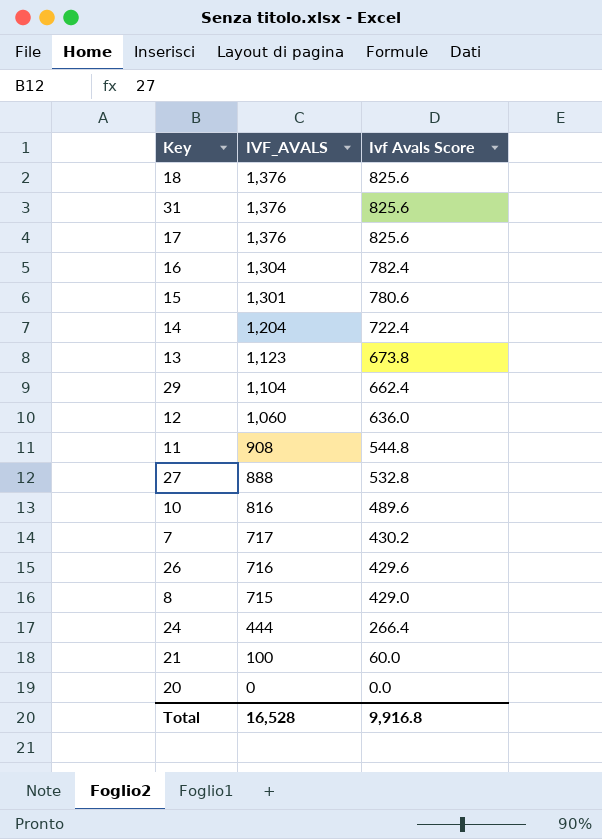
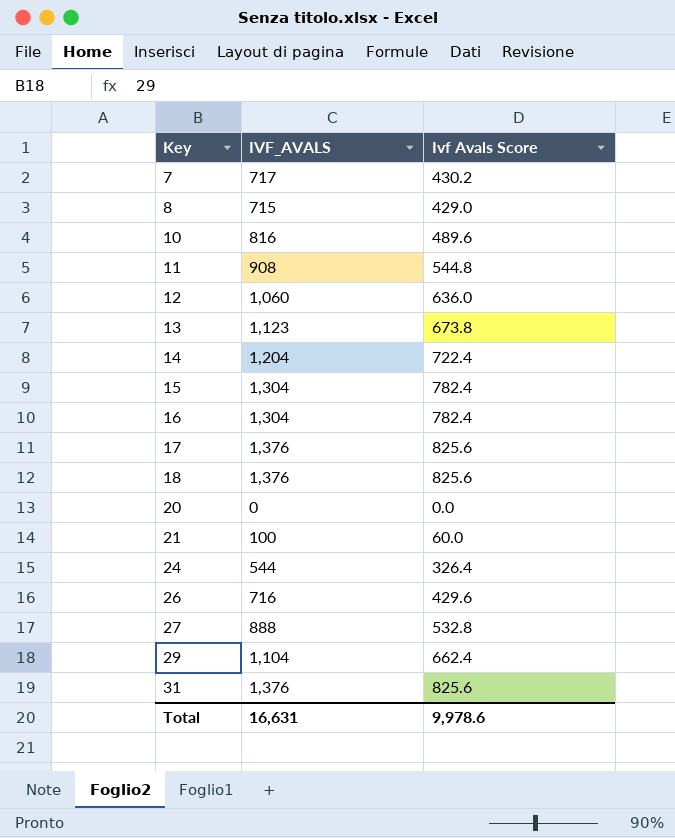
row order: IVF_AVALS descending -> Key ascending
15 | IVF_AVALS: 1,301 -> 1,304
15 | Ivf Avals Score: 780.6 -> 782.4
24 | IVF_AVALS: 444 -> 544
24 | Ivf Avals Score: 266.4 -> 326.4
Total | IVF_AVALS: 16,528 -> 16,631
Total | Ivf Avals Score: 9,916.8 -> 9,978.6

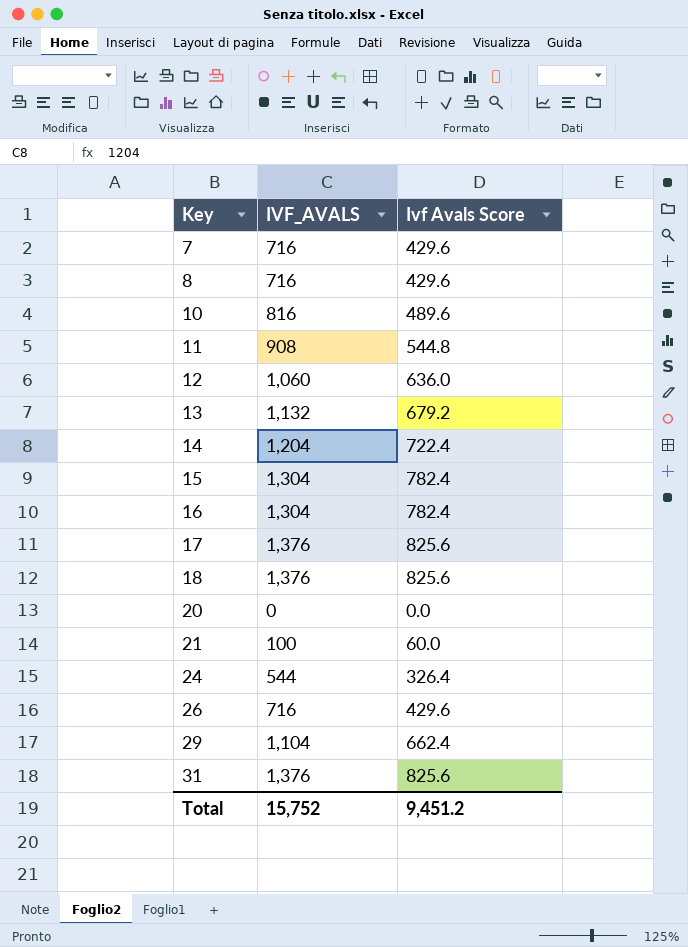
row 27: 888 | 532.8 -> none
7 | IVF_AVALS: 717 -> 716
7 | Ivf Avals Score: 430.2 -> 429.6
8 | IVF_AVALS: 715 -> 716
8 | Ivf Avals Score: 429.0 -> 429.6
13 | IVF_AVALS: 1,123 -> 1,132
13 | Ivf Avals Score: 673.8 -> 679.2
Total | IVF_AVALS: 16,631 -> 15,752
Total | Ivf Avals Score: 9,978.6 -> 9,451.2

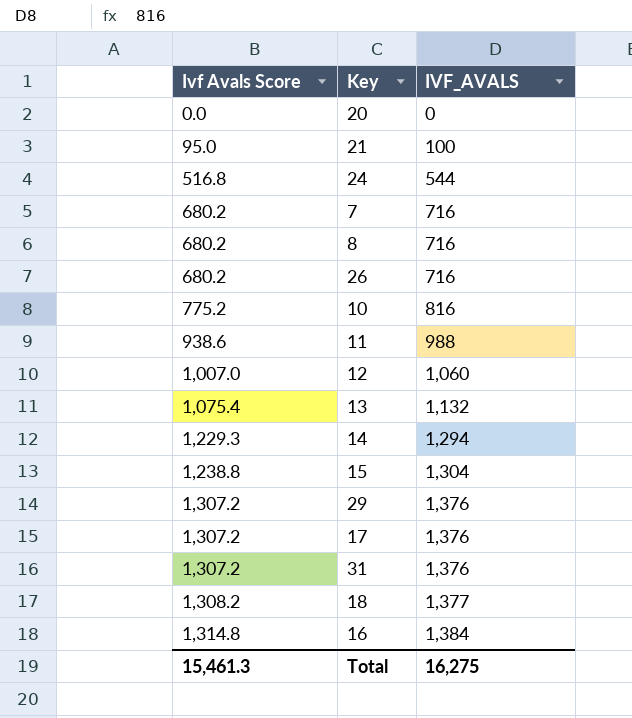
row order: Key ascending -> Ivf Avals Score ascending
column Ivf Avals Score | formula: [IVF_AVALS] * 0.6 -> [IVF_AVALS] * 0.95
column Ivf Avals Score | position: 3 -> 1
11 | IVF_AVALS: 908 -> 988
14 | IVF_AVALS: 1,204 -> 1,294
29 | IVF_AVALS: 1,104 -> 1,376
18 | IVF_AVALS: 1,376 -> 1,377
16 | IVF_AVALS: 1,304 -> 1,384
Total | Ivf Avals Score: 9,451.2 -> 15,461.3
Total | IVF_AVALS: 15,752 -> 16,275

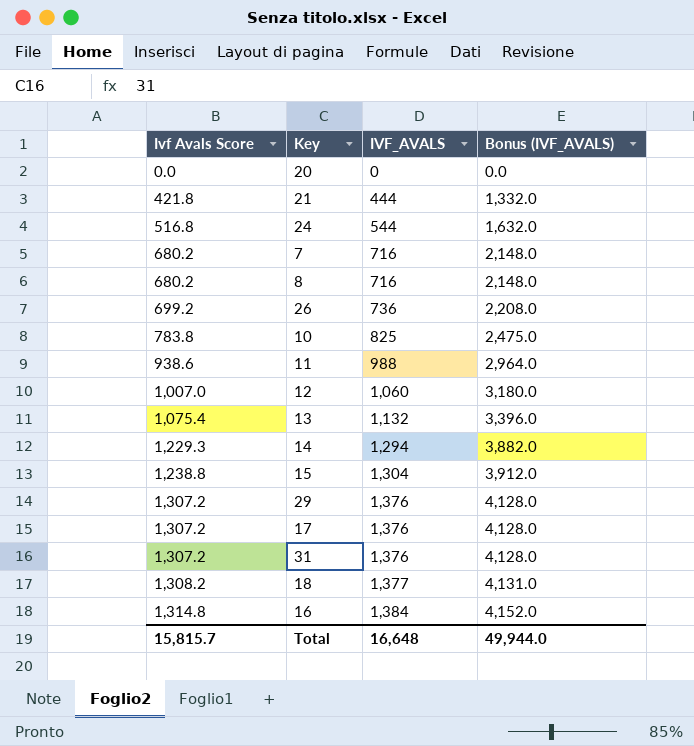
column Bonus (IVF_AVALS) | formula: none -> [IVF_AVALS] * 3
21 | Ivf Avals Score: 95.0 -> 421.8
21 | IVF_AVALS: 100 -> 444
26 | Ivf Avals Score: 680.2 -> 699.2
26 | IVF_AVALS: 716 -> 736
10 | Ivf Avals Score: 775.2 -> 783.8
10 | IVF_AVALS: 816 -> 825
Total | Ivf Avals Score: 15,461.3 -> 15,815.7
Total | IVF_AVALS: 16,275 -> 16,648

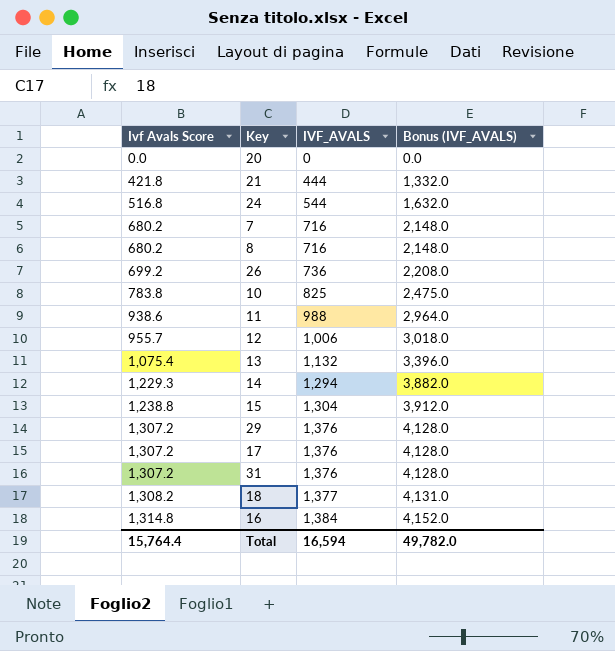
12 | Ivf Avals Score: 1,007.0 -> 955.7
12 | IVF_AVALS: 1,060 -> 1,006
12 | Bonus (IVF_AVALS): 3,180.0 -> 3,018.0
Total | Ivf Avals Score: 15,815.7 -> 15,764.4
Total | IVF_AVALS: 16,648 -> 16,594
Total | Bonus (IVF_AVALS): 49,944.0 -> 49,782.0

